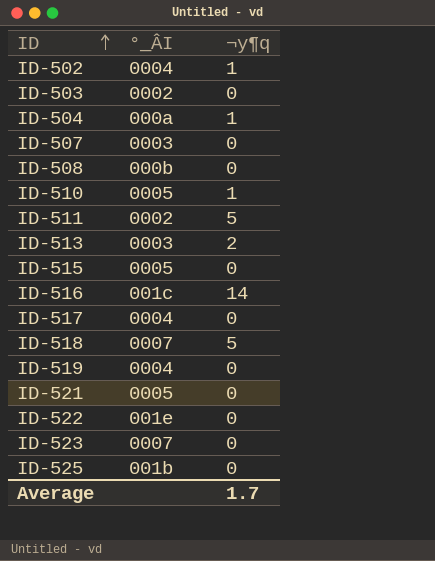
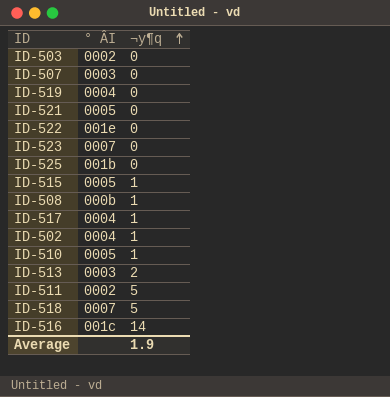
row order: ID ascending -> ¬y¶q ascending
column name: °_ÂI -> ° ÂI
row ID-504: 000a | 1 -> none
ID-515 | ¬y¶q: 0 -> 1
ID-508 | ¬y¶q: 0 -> 1
ID-517 | ¬y¶q: 0 -> 1
Average | ¬y¶q: 1.7 -> 1.9

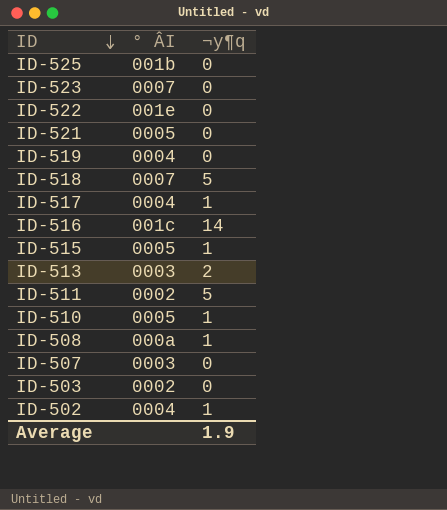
row order: ¬y¶q ascending -> ID descending
ID-508 | ° ÂI: 000b -> 000a

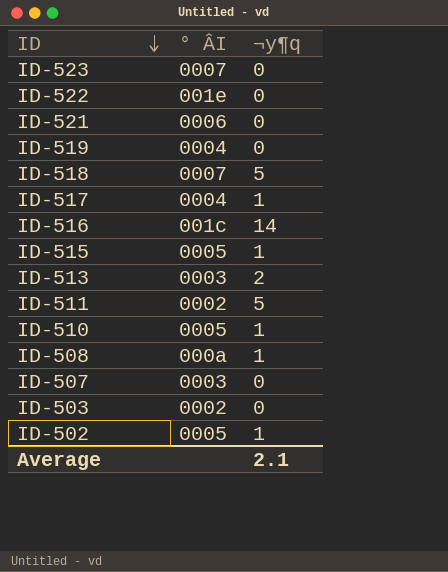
row ID-525: 001b | 0 -> none
ID-521 | ° ÂI: 0005 -> 0006
ID-502 | ° ÂI: 0004 -> 0005
Average | ¬y¶q: 1.9 -> 2.1

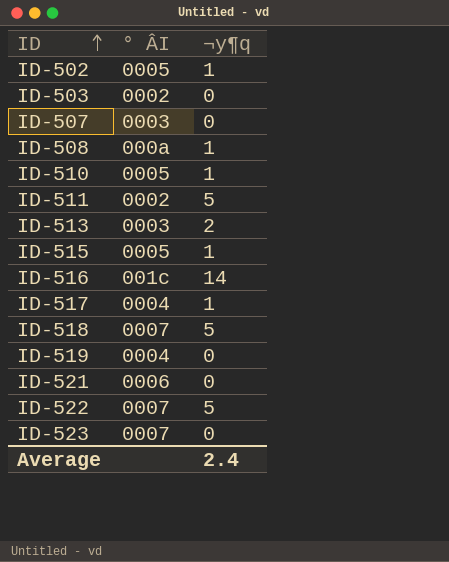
row order: ID descending -> ID ascending
ID-522 | ° ÂI: 001e -> 0007
ID-522 | ¬y¶q: 0 -> 5
Average | ¬y¶q: 2.1 -> 2.4

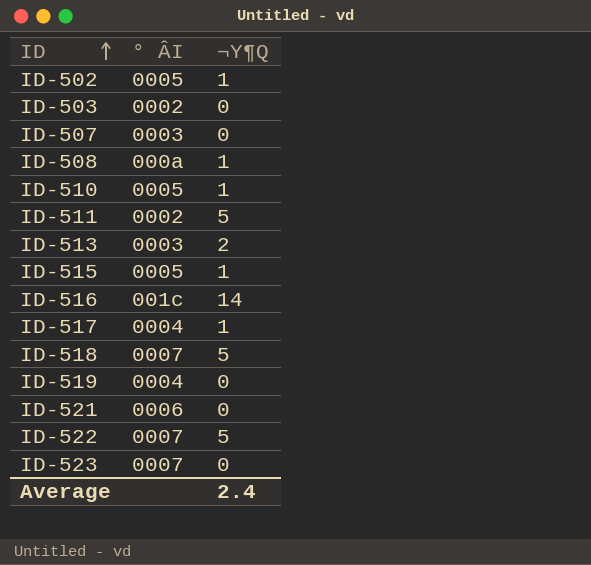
column name: ¬y¶q -> ¬Y¶Q

